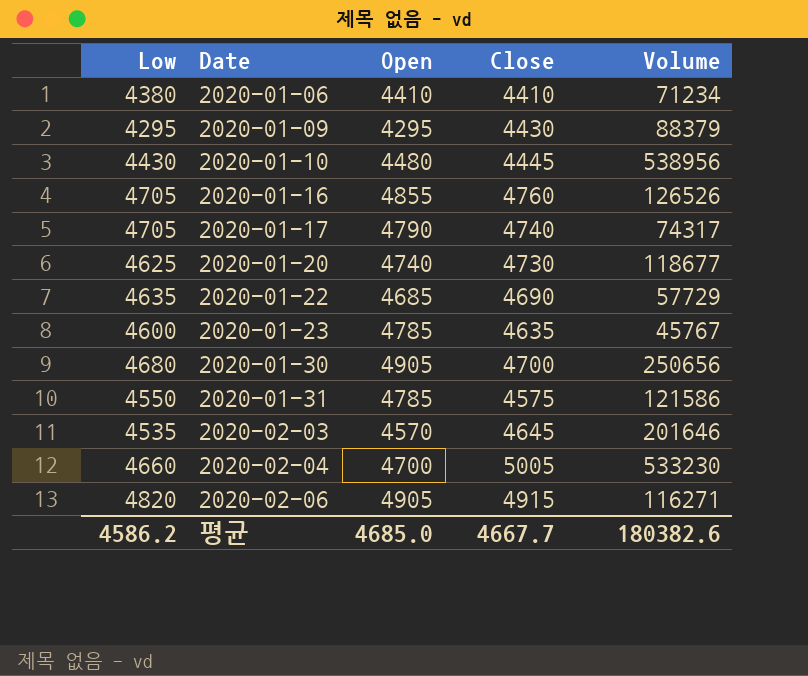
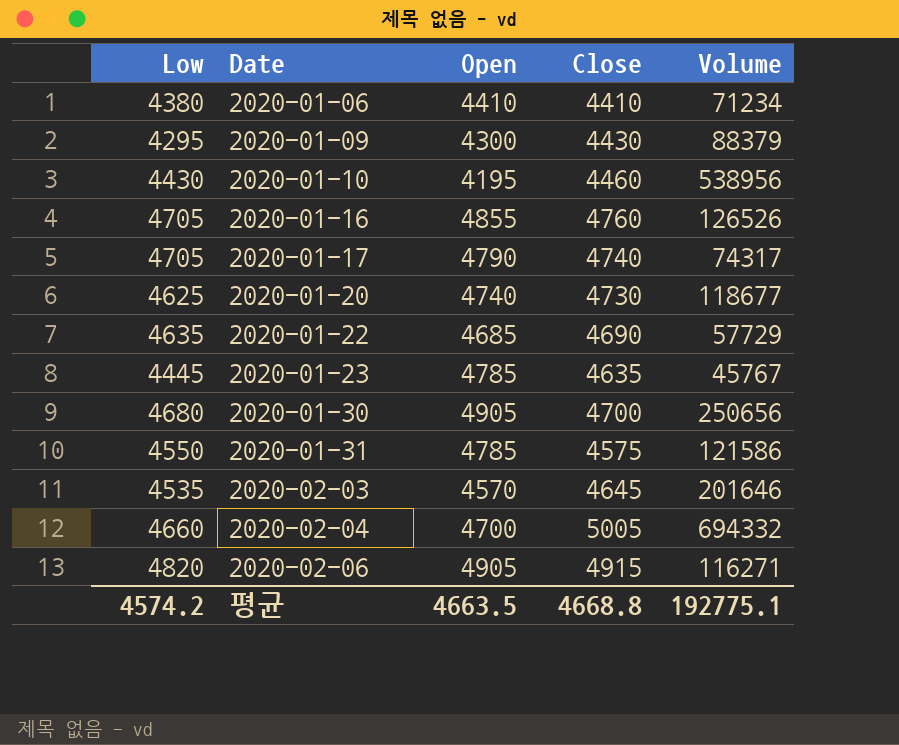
2020-01-09 | Open: 4295 -> 4300
2020-01-10 | Open: 4480 -> 4195
2020-01-10 | Close: 4445 -> 4460
2020-01-23 | Low: 4600 -> 4445
2020-02-04 | Volume: 533230 -> 694332
평균 | Low: 4586.2 -> 4574.2
평균 | Open: 4685.0 -> 4663.5
평균 | Close: 4667.7 -> 4668.8
평균 | Volume: 180382.6 -> 192775.1

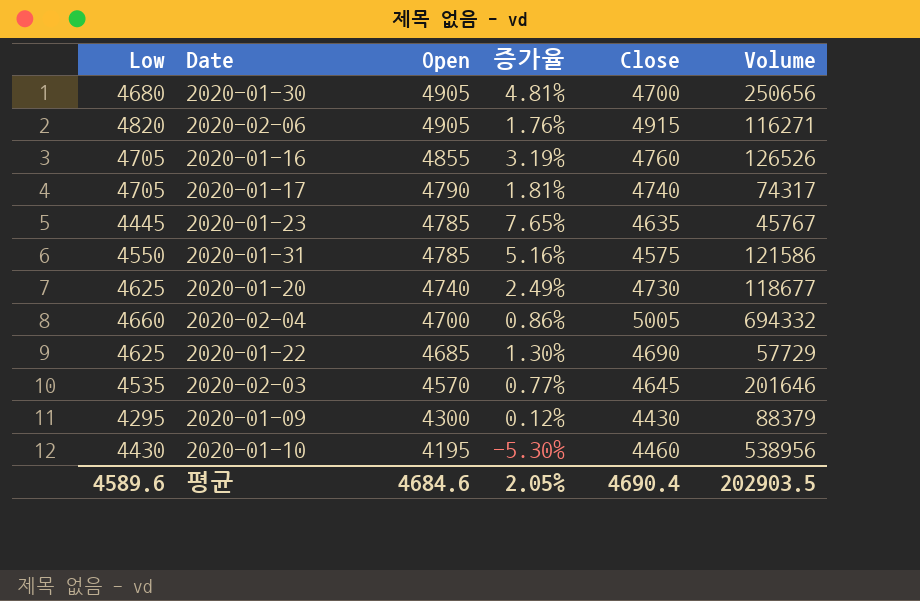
row order: Date ascending -> Open descending
column 증가율 | formula: none -> ([Open] - [Low]) / [Low]
row 2020-01-06: 4380 | 4410 | 4410 | 71234 -> none
2020-01-22 | Low: 4635 -> 4625
평균 | Low: 4574.2 -> 4589.6
평균 | Open: 4663.5 -> 4684.6
평균 | Close: 4668.8 -> 4690.4
평균 | Volume: 192775.1 -> 202903.5

